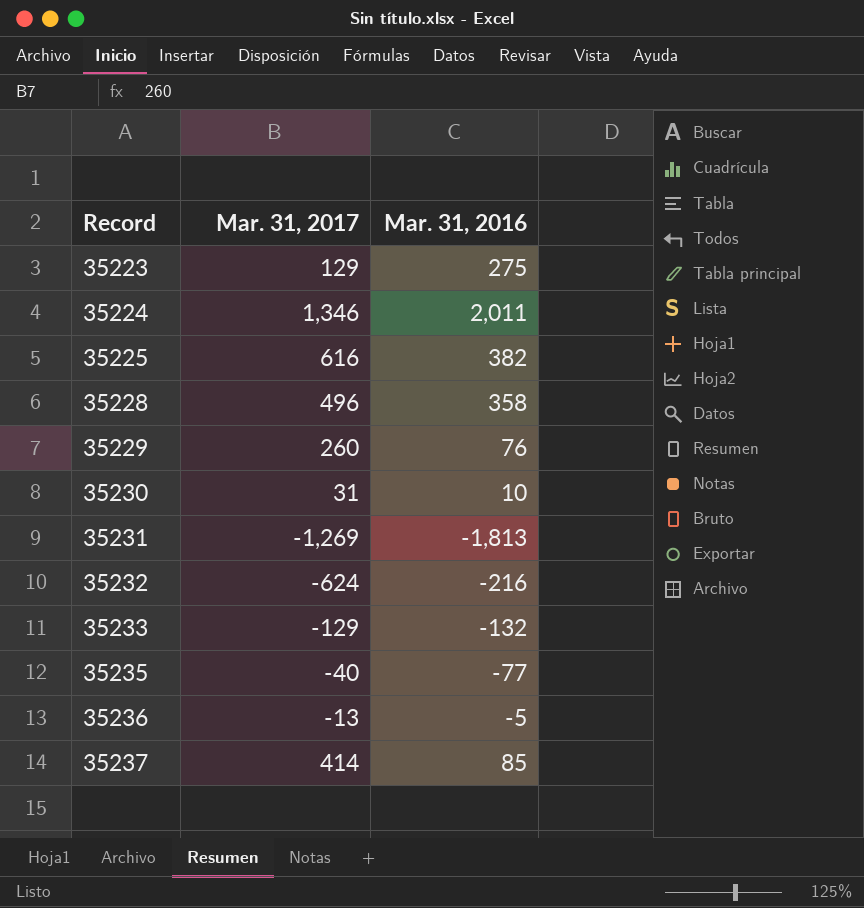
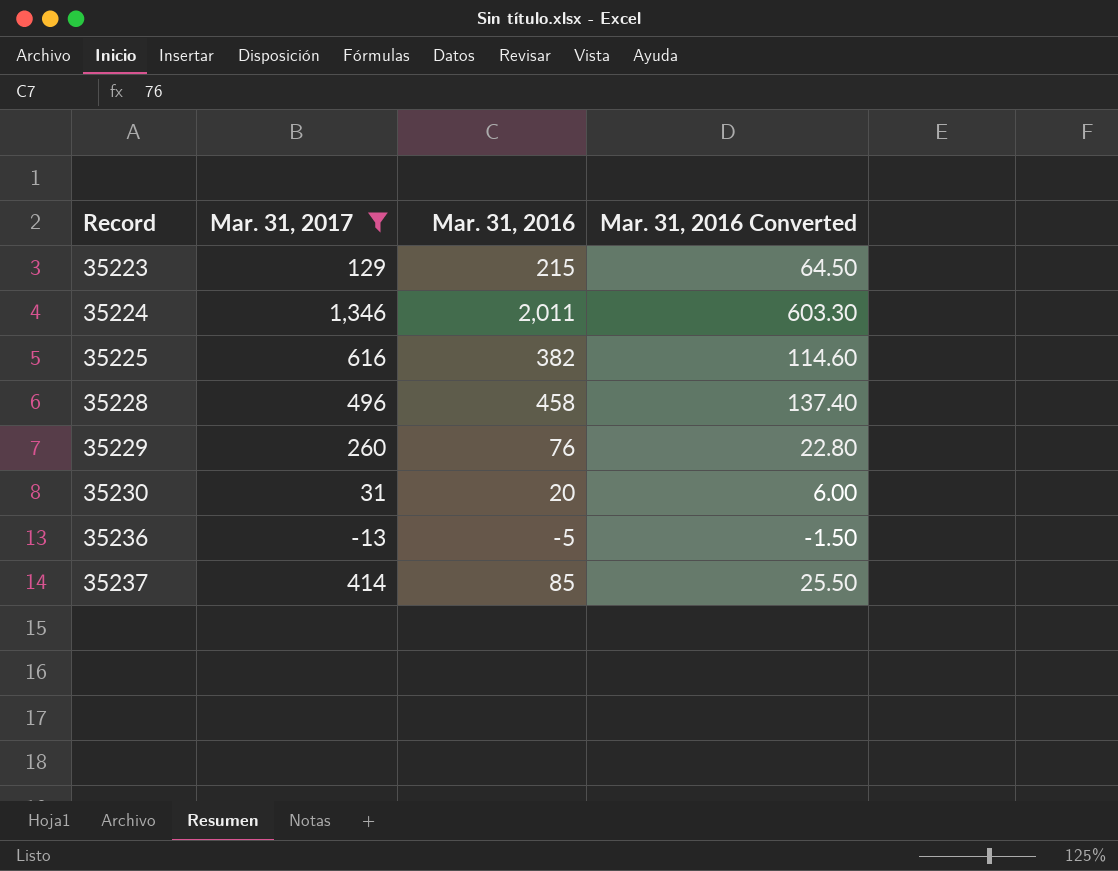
filter: none -> Mar. 31, 2017 >= -13
column Mar. 31, 2016 Converted | formula: none -> [Mar. 31, 2016] * 0.3
35223 | Mar. 31, 2016: 275 -> 215
35228 | Mar. 31, 2016: 358 -> 458
35230 | Mar. 31, 2016: 10 -> 20

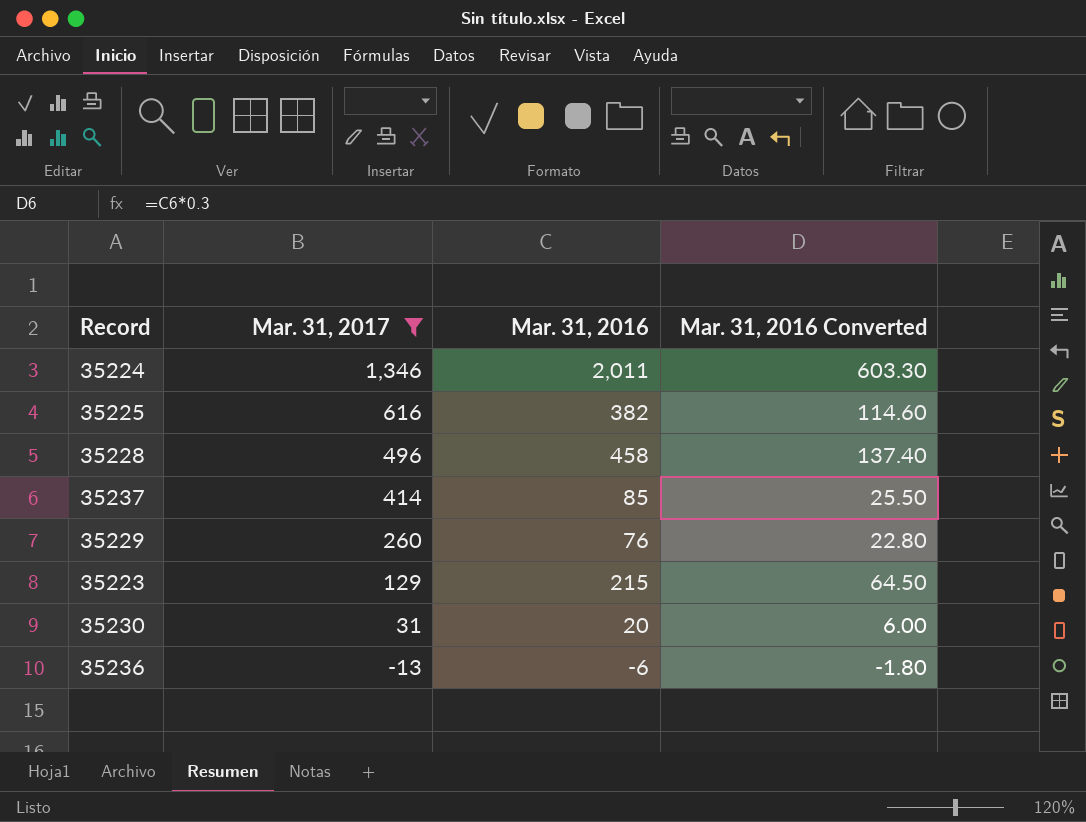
row order: Record ascending -> Mar. 31, 2017 descending
35236 | Mar. 31, 2016: -5 -> -6
35236 | Mar. 31, 2016 Converted: -1.50 -> -1.80

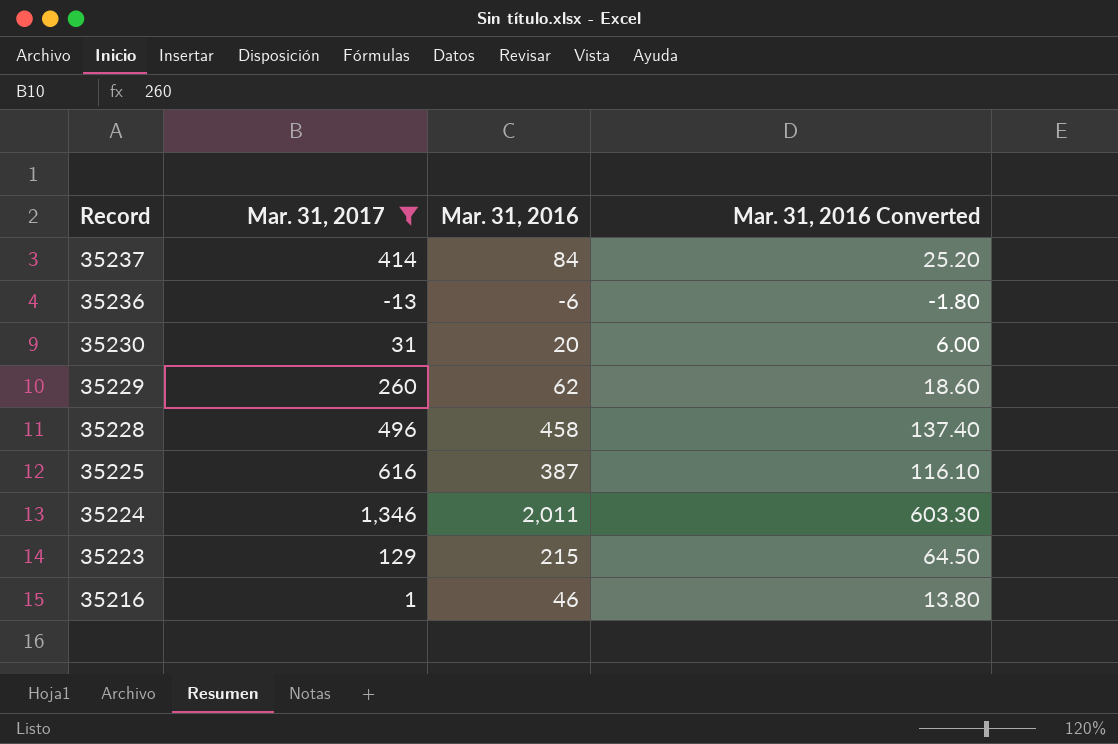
row order: Mar. 31, 2017 descending -> Record descending
35237 | Mar. 31, 2016: 85 -> 84
35237 | Mar. 31, 2016 Converted: 25.50 -> 25.20
35229 | Mar. 31, 2016: 76 -> 62
35229 | Mar. 31, 2016 Converted: 22.80 -> 18.60
35225 | Mar. 31, 2016: 382 -> 387
35225 | Mar. 31, 2016 Converted: 114.60 -> 116.10
row 35216: none -> 1 | 46 | 13.80

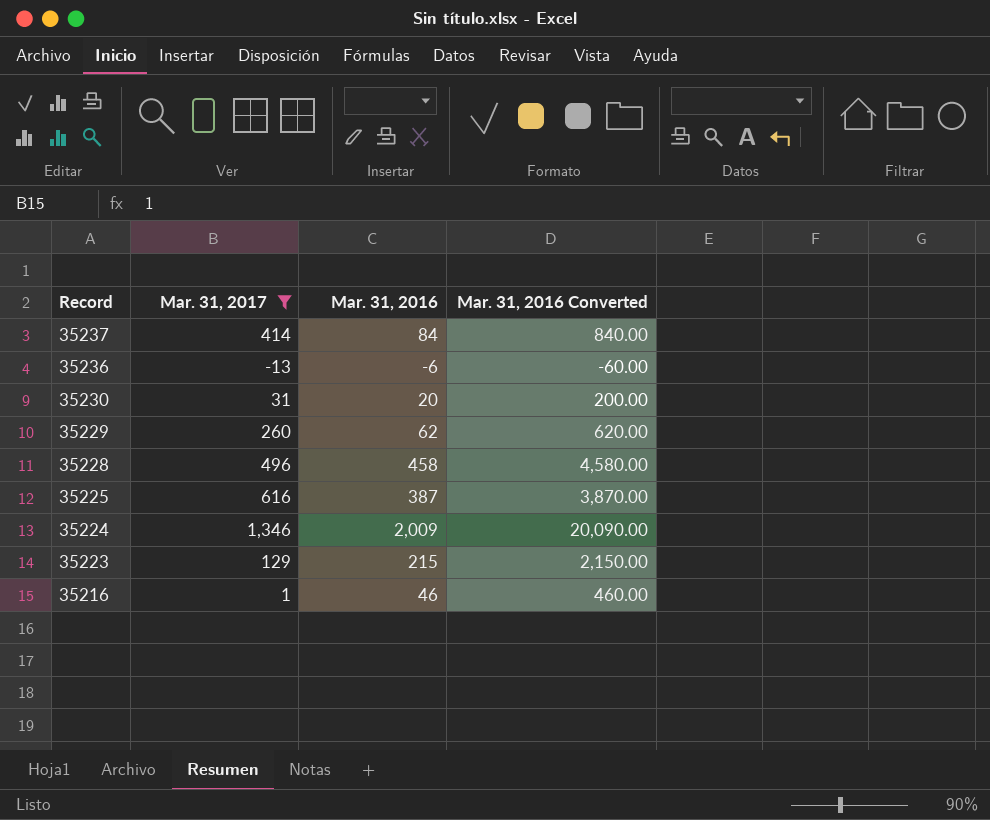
column Mar. 31, 2016 Converted | formula: [Mar. 31, 2016] * 0.3 -> [Mar. 31, 2016] * 10
35224 | Mar. 31, 2016: 2,011 -> 2,009

